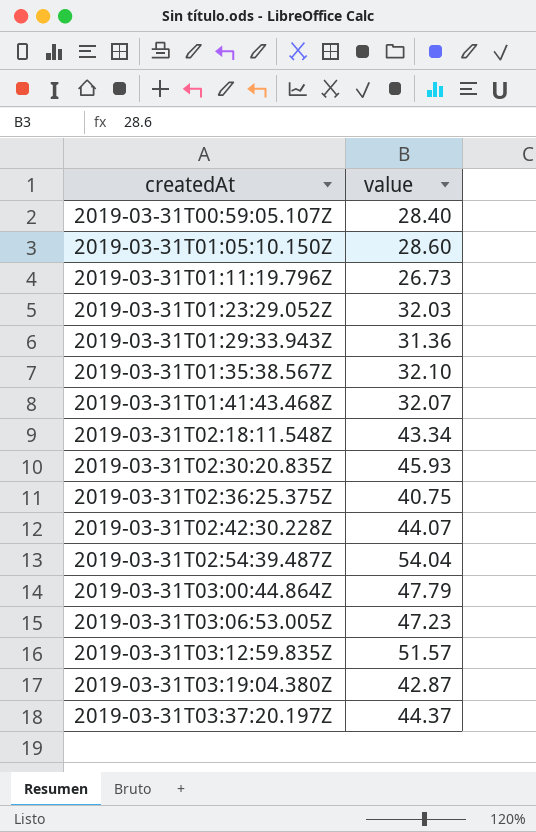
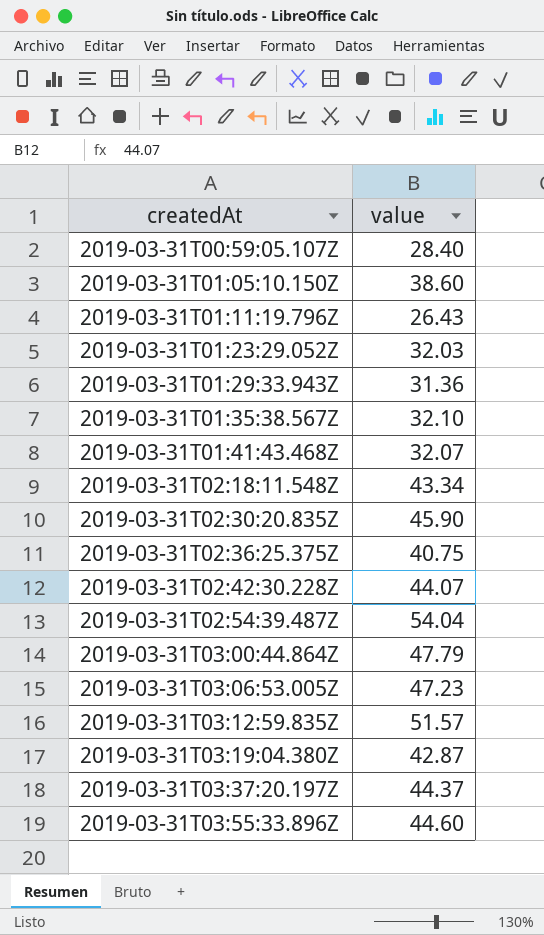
2019-03-31T01:05:10.150Z | value: 28.60 -> 38.60
2019-03-31T01:11:19.796Z | value: 26.73 -> 26.43
2019-03-31T02:30:20.835Z | value: 45.93 -> 45.90
row 2019-03-31T03:55:33.896Z: none -> 44.60

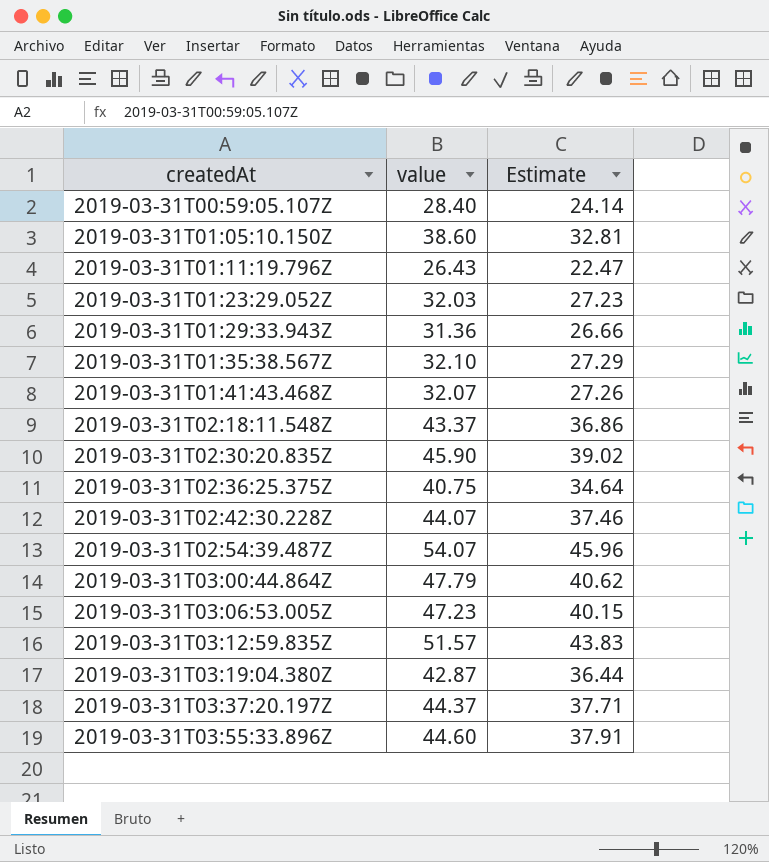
column Estimate | formula: none -> [value] * 0.85
2019-03-31T02:18:11.548Z | value: 43.34 -> 43.37
2019-03-31T02:54:39.487Z | value: 54.04 -> 54.07

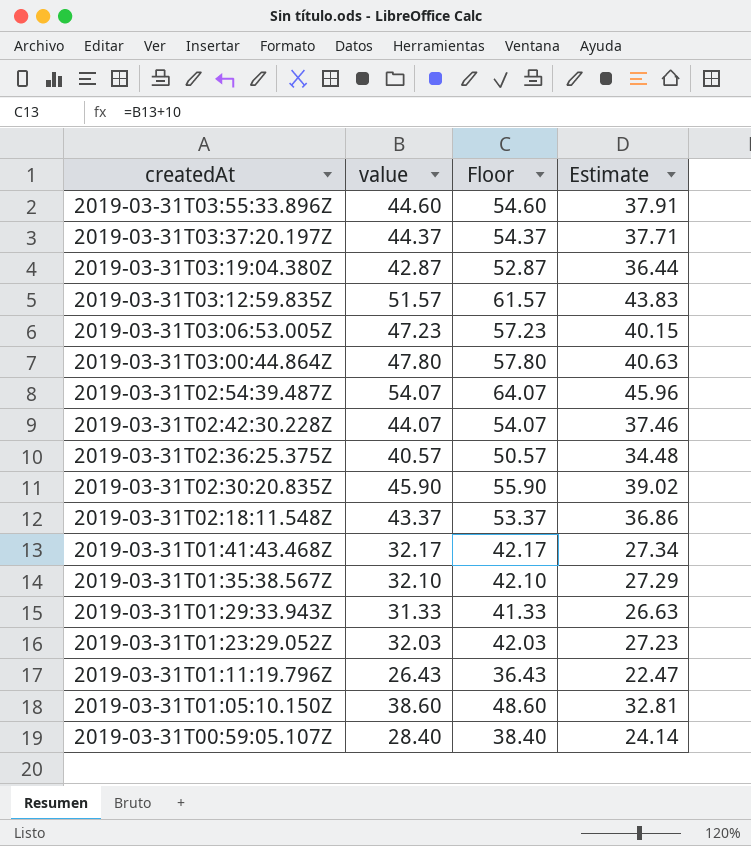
row order: createdAt ascending -> createdAt descending
column Floor | formula: none -> [value] + 10
2019-03-31T03:00:44.864Z | value: 47.79 -> 47.80
2019-03-31T03:00:44.864Z | Estimate: 40.62 -> 40.63
2019-03-31T02:36:25.375Z | value: 40.75 -> 40.57
2019-03-31T02:36:25.375Z | Estimate: 34.64 -> 34.48
2019-03-31T01:41:43.468Z | value: 32.07 -> 32.17
2019-03-31T01:41:43.468Z | Estimate: 27.26 -> 27.34
2019-03-31T01:29:33.943Z | value: 31.36 -> 31.33
2019-03-31T01:29:33.943Z | Estimate: 26.66 -> 26.63

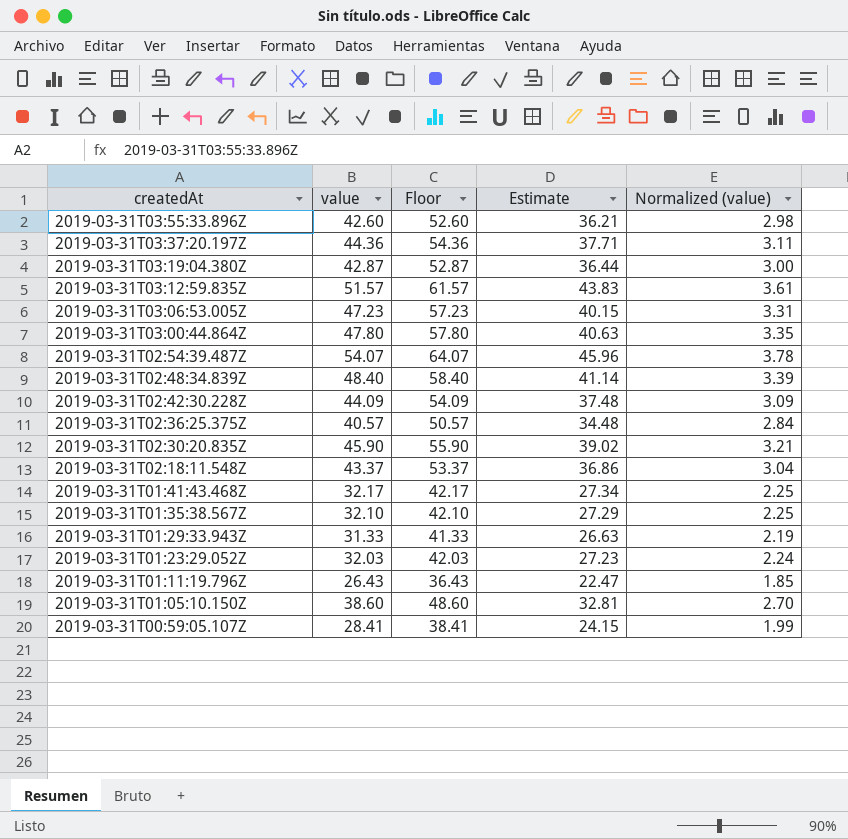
column Normalized (value) | formula: none -> [value] * 0.07
2019-03-31T03:55:33.896Z | value: 44.60 -> 42.60
2019-03-31T03:55:33.896Z | Floor: 54.60 -> 52.60
2019-03-31T03:55:33.896Z | Estimate: 37.91 -> 36.21
2019-03-31T03:37:20.197Z | value: 44.37 -> 44.36
2019-03-31T03:37:20.197Z | Floor: 54.37 -> 54.36
row 2019-03-31T02:48:34.839Z: none -> 48.40 | 58.40 | 41.14 | 3.39
2019-03-31T02:42:30.228Z | value: 44.07 -> 44.09
2019-03-31T02:42:30.228Z | Floor: 54.07 -> 54.09
2019-03-31T02:42:30.228Z | Estimate: 37.46 -> 37.48
2019-03-31T00:59:05.107Z | value: 28.40 -> 28.41
2019-03-31T00:59:05.107Z | Floor: 38.40 -> 38.41
2019-03-31T00:59:05.107Z | Estimate: 24.14 -> 24.15

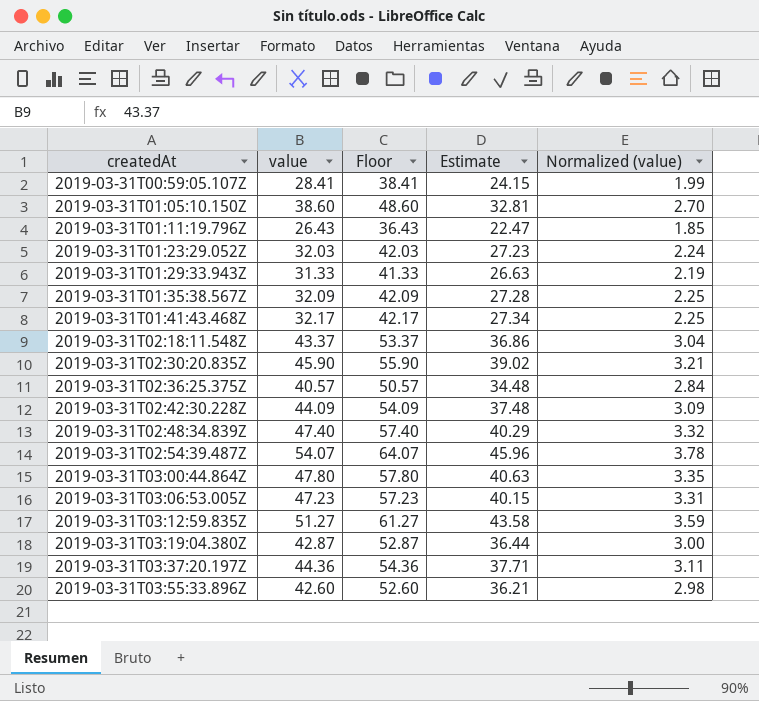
row order: createdAt descending -> createdAt ascending
2019-03-31T01:35:38.567Z | value: 32.10 -> 32.09
2019-03-31T01:35:38.567Z | Floor: 42.10 -> 42.09
2019-03-31T01:35:38.567Z | Estimate: 27.29 -> 27.28
2019-03-31T02:48:34.839Z | value: 48.40 -> 47.40
2019-03-31T02:48:34.839Z | Floor: 58.40 -> 57.40
2019-03-31T02:48:34.839Z | Estimate: 41.14 -> 40.29
2019-03-31T02:48:34.839Z | Normalized (value): 3.39 -> 3.32
2019-03-31T03:12:59.835Z | value: 51.57 -> 51.27
2019-03-31T03:12:59.835Z | Floor: 61.57 -> 61.27
2019-03-31T03:12:59.835Z | Estimate: 43.83 -> 43.58
2019-03-31T03:12:59.835Z | Normalized (value): 3.61 -> 3.59

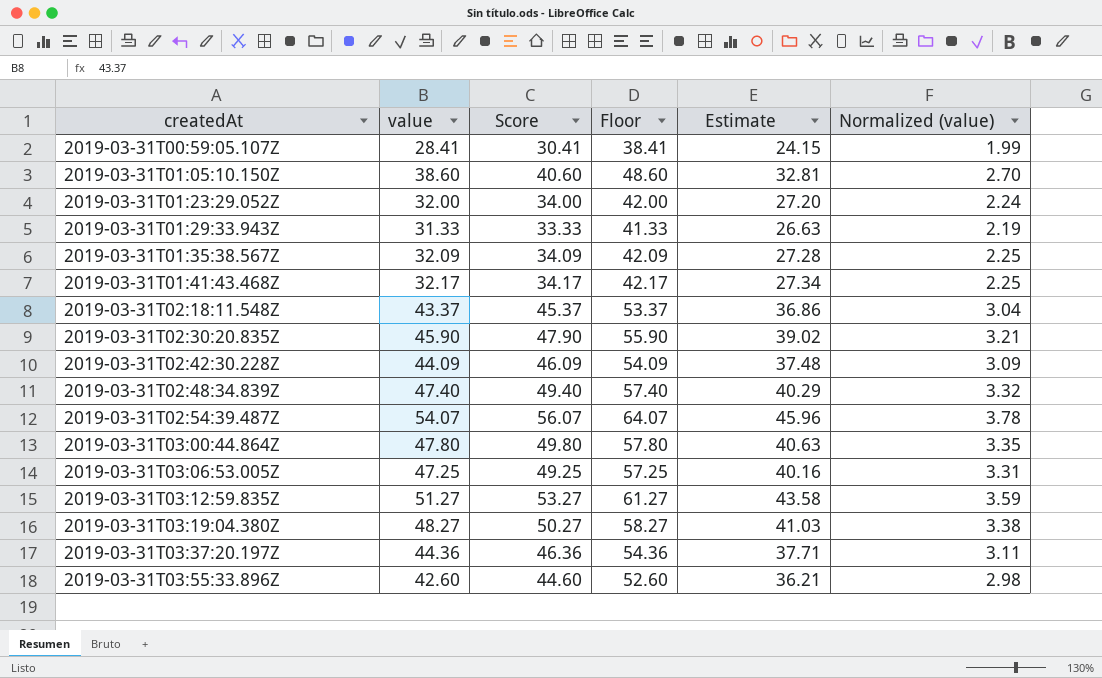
column Score | formula: none -> [value] + 2
row 2019-03-31T01:11:19.796Z: 26.43 | 36.43 | 22.47 | 1.85 -> none
row 2019-03-31T02:36:25.375Z: 40.57 | 50.57 | 34.48 | 2.84 -> none
2019-03-31T01:23:29.052Z | value: 32.03 -> 32.00
2019-03-31T01:23:29.052Z | Floor: 42.03 -> 42.00
2019-03-31T01:23:29.052Z | Estimate: 27.23 -> 27.20
2019-03-31T03:06:53.005Z | value: 47.23 -> 47.25
2019-03-31T03:06:53.005Z | Floor: 57.23 -> 57.25
2019-03-31T03:06:53.005Z | Estimate: 40.15 -> 40.16
2019-03-31T03:19:04.380Z | value: 42.87 -> 48.27
2019-03-31T03:19:04.380Z | Floor: 52.87 -> 58.27
2019-03-31T03:19:04.380Z | Estimate: 36.44 -> 41.03
2019-03-31T03:19:04.380Z | Normalized (value): 3.00 -> 3.38

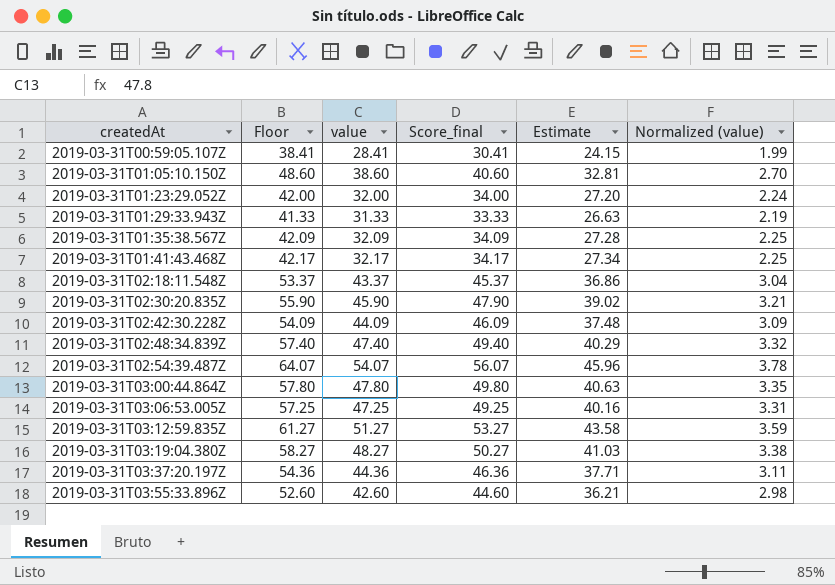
column Floor | position: 4 -> 2
column name: Score -> Score_final

